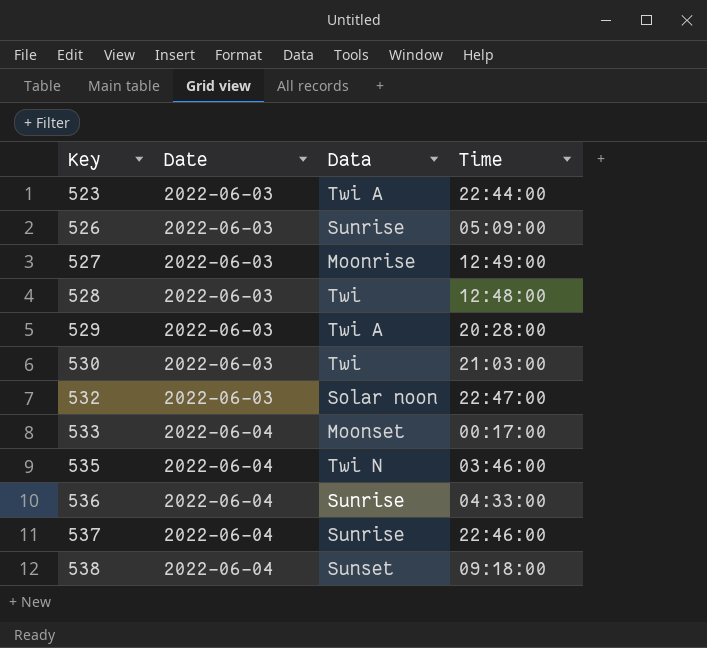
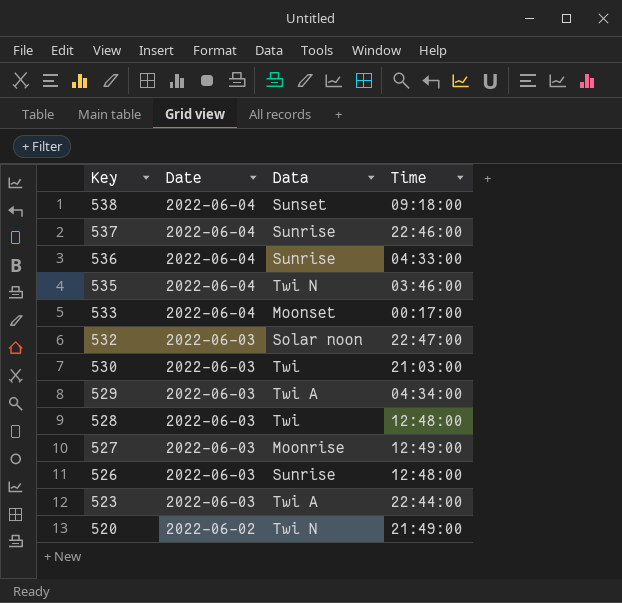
row order: Key ascending -> Key descending
529 | Time: 20:28:00 -> 04:34:00
526 | Time: 05:09:00 -> 12:48:00
row 520: none -> 2022-06-02 | Twi N | 21:49:00

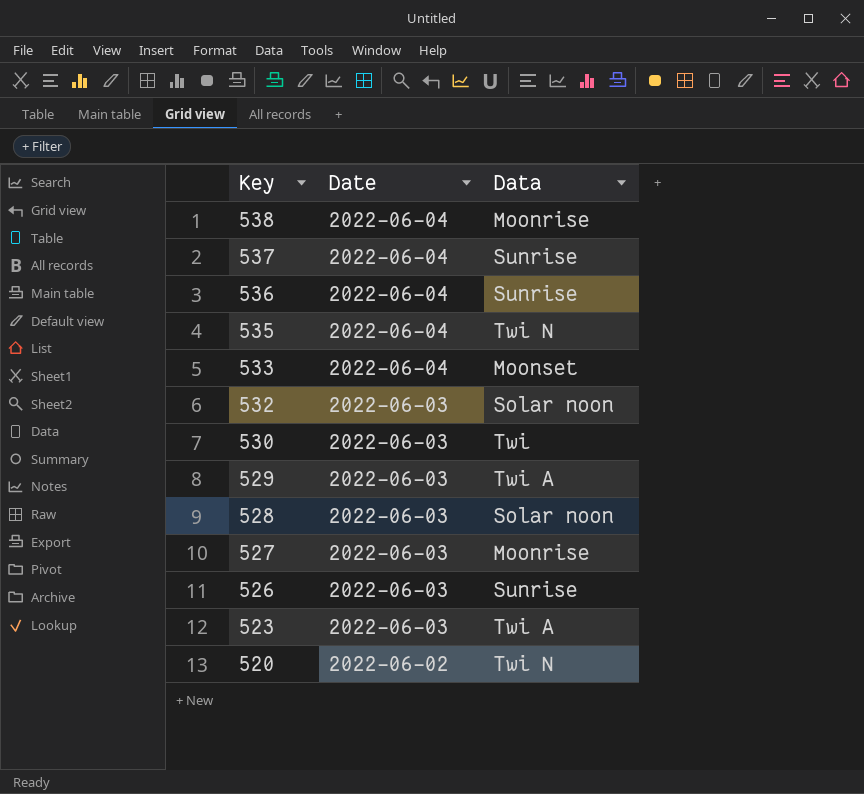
column Time | position: 4 -> none
538 | Data: Sunset -> Moonrise
528 | Data: Twi -> Solar noon

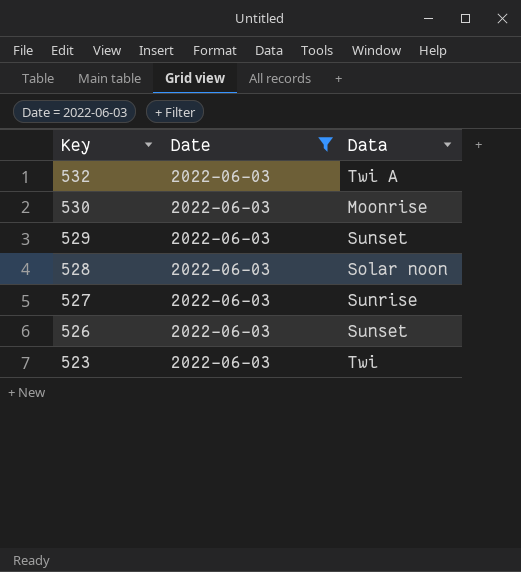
filter: none -> Date = 2022-06-03
532 | Data: Solar noon -> Twi A
530 | Data: Twi -> Moonrise
529 | Data: Twi A -> Sunset
527 | Data: Moonrise -> Sunrise
526 | Data: Sunrise -> Sunset
523 | Data: Twi A -> Twi

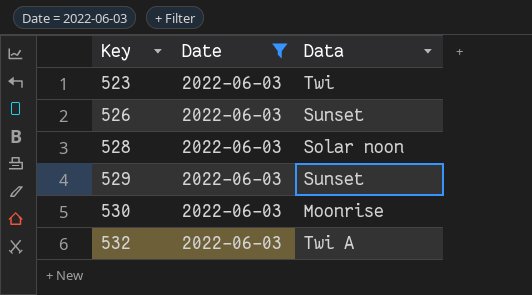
row order: Key descending -> Key ascending
row 527: 2022-06-03 | Sunrise -> none

